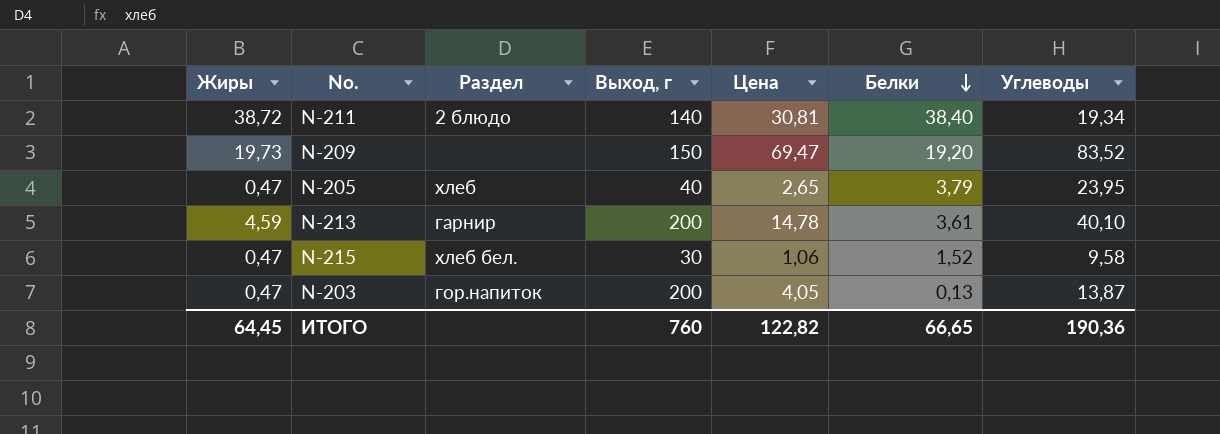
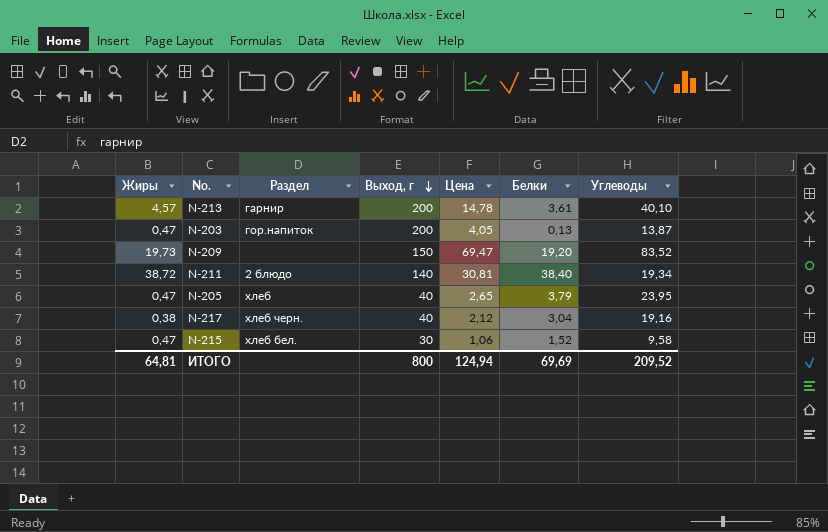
row order: Белки descending -> Выход, г descending
N-213 | Жиры: 4,59 -> 4,57
row N-217: none -> 0,38 | хлеб черн. | 40 | 2,12 | 3,04 | 19,16
ИТОГО | Жиры: 64,45 -> 64,81
ИТОГО | Выход, г: 760 -> 800
ИТОГО | Цена: 122,82 -> 124,94
ИТОГО | Белки: 66,65 -> 69,69
ИТОГО | Углеводы: 190,36 -> 209,52

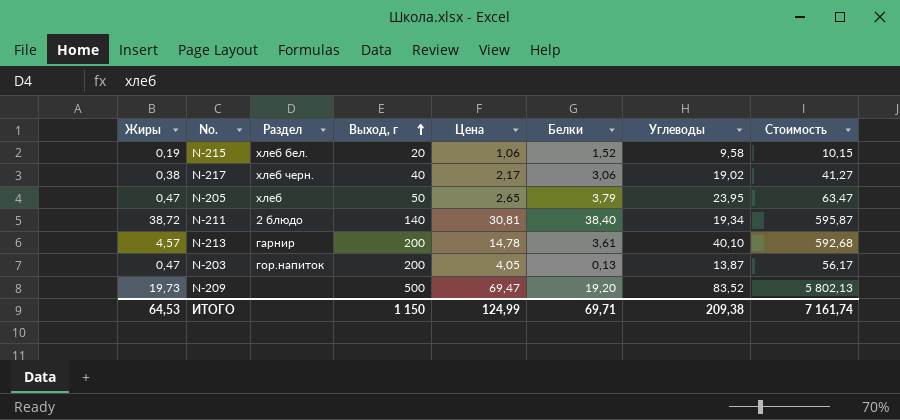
row order: Выход, г descending -> Выход, г ascending
column Стоимость | formula: none -> [Цена] * [Углеводы]
N-215 | Жиры: 0,47 -> 0,19
N-215 | Выход, г: 30 -> 20
N-217 | Цена: 2,12 -> 2,17
N-217 | Белки: 3,04 -> 3,06
N-217 | Углеводы: 19,16 -> 19,02
N-205 | Выход, г: 40 -> 50
N-209 | Выход, г: 150 -> 500
ИТОГО | Жиры: 64,81 -> 64,53
ИТОГО | Выход, г: 800 -> 1 150
ИТОГО | Цена: 124,94 -> 124,99
ИТОГО | Белки: 69,69 -> 69,71
ИТОГО | Углеводы: 209,52 -> 209,38

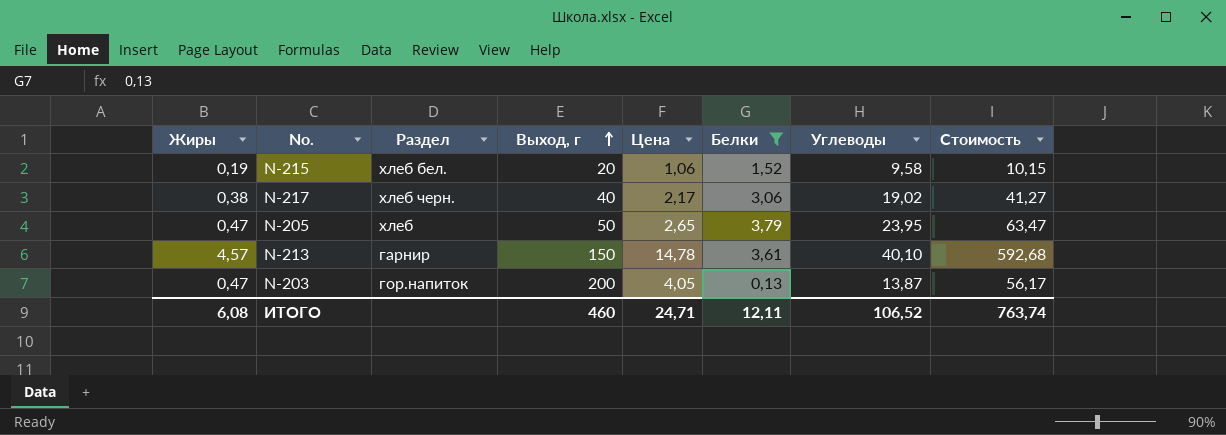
filter: none -> Белки <= 3,79
N-213 | Выход, г: 200 -> 150
ИТОГО | Жиры: 64,53 -> 6,08
ИТОГО | Выход, г: 1 150 -> 460
ИТОГО | Цена: 124,99 -> 24,71
ИТОГО | Белки: 69,71 -> 12,11
ИТОГО | Углеводы: 209,38 -> 106,52
ИТОГО | Стоимость: 7 161,74 -> 763,74

